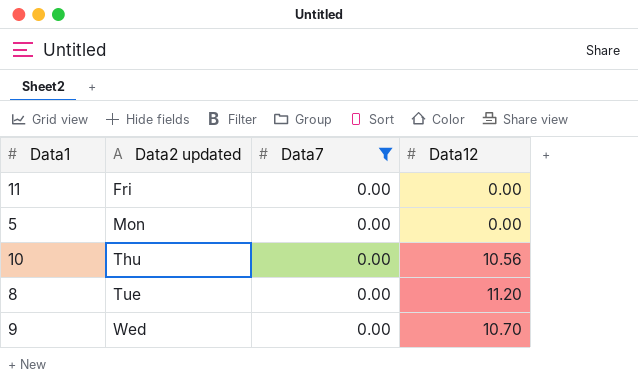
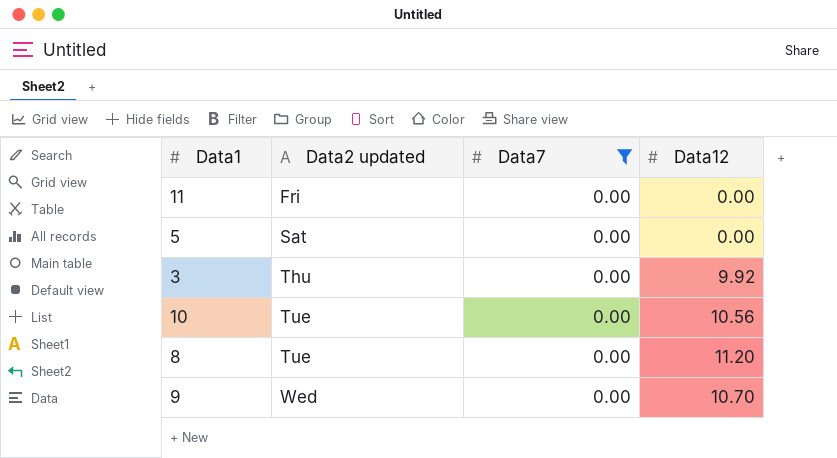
5 | Data2 updated: Mon -> Sat
row 3: none -> Thu | 0.00 | 9.92
10 | Data2 updated: Thu -> Tue

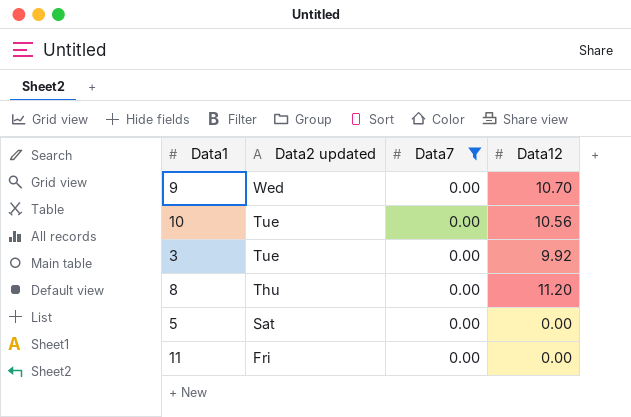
row order: Data2 updated ascending -> Data2 updated descending
3 | Data2 updated: Thu -> Tue
8 | Data2 updated: Tue -> Thu

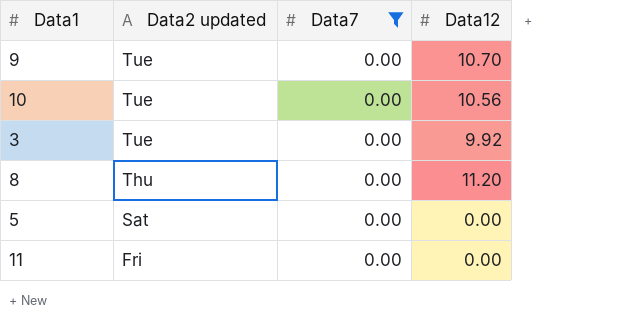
9 | Data2 updated: Wed -> Tue

